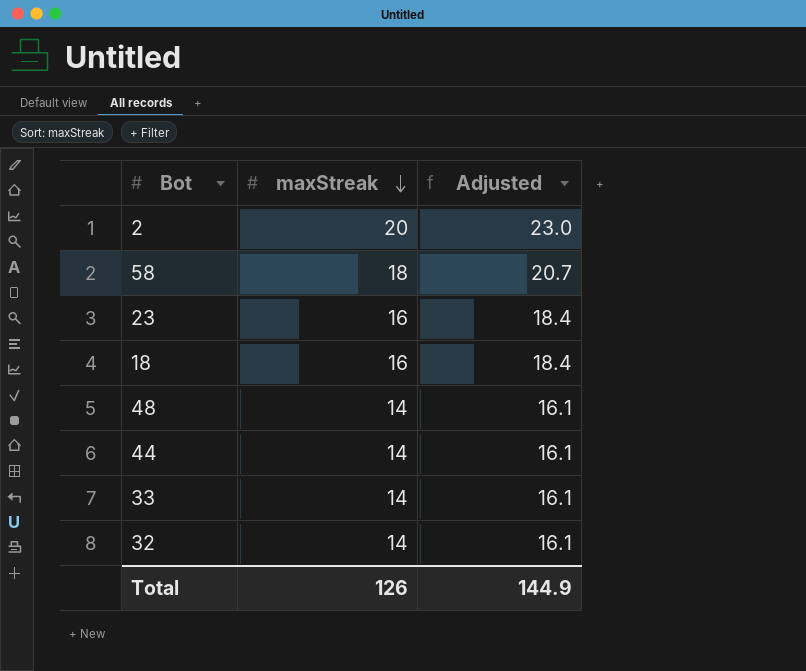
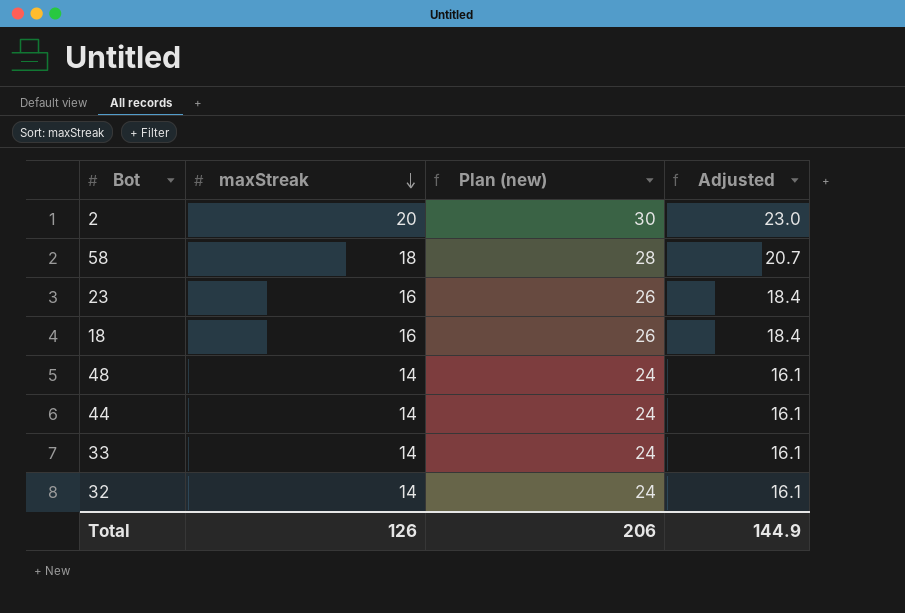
column Plan (new) | formula: none -> [maxStreak] + 10

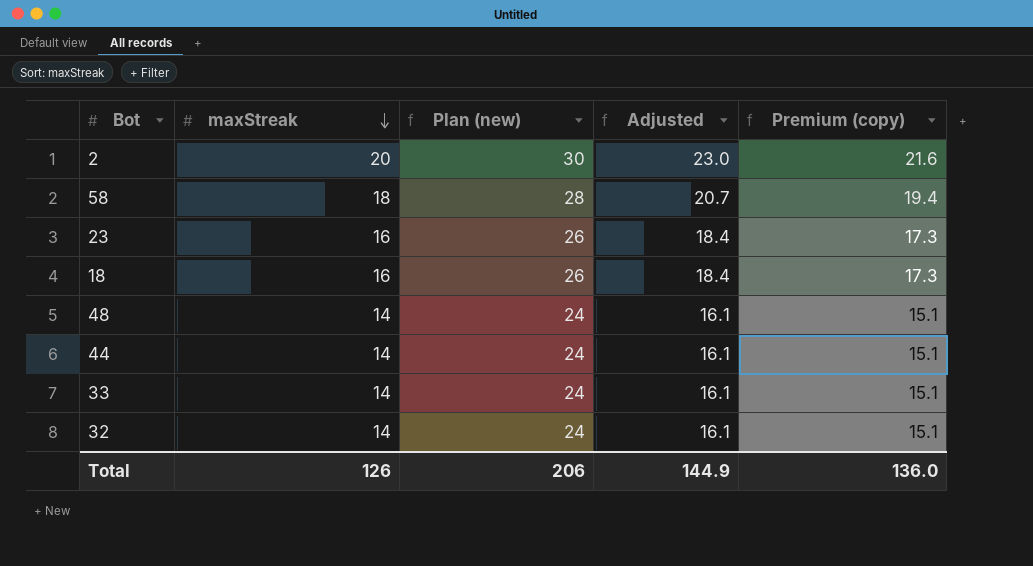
column Premium (copy) | formula: none -> [maxStreak] * 1.08

